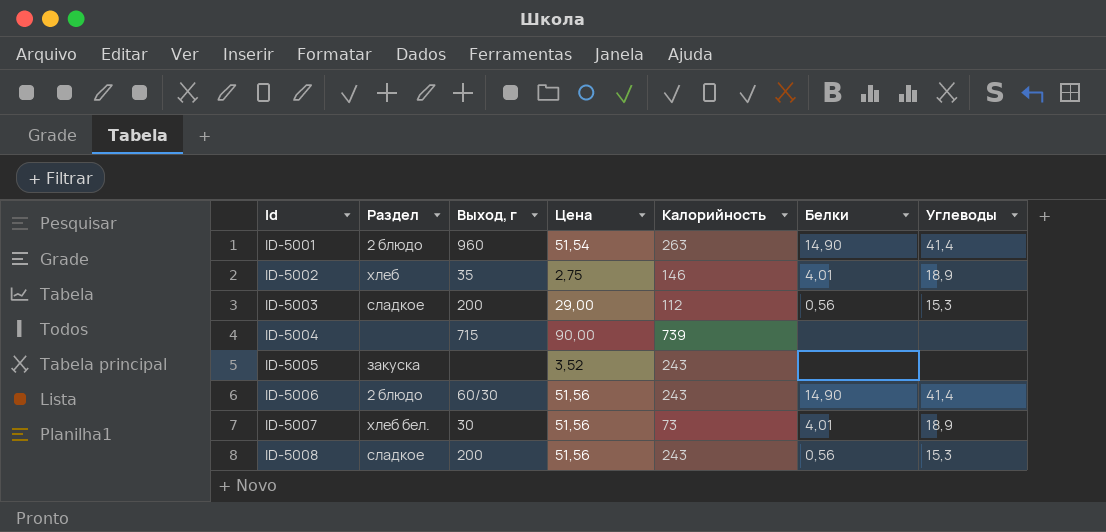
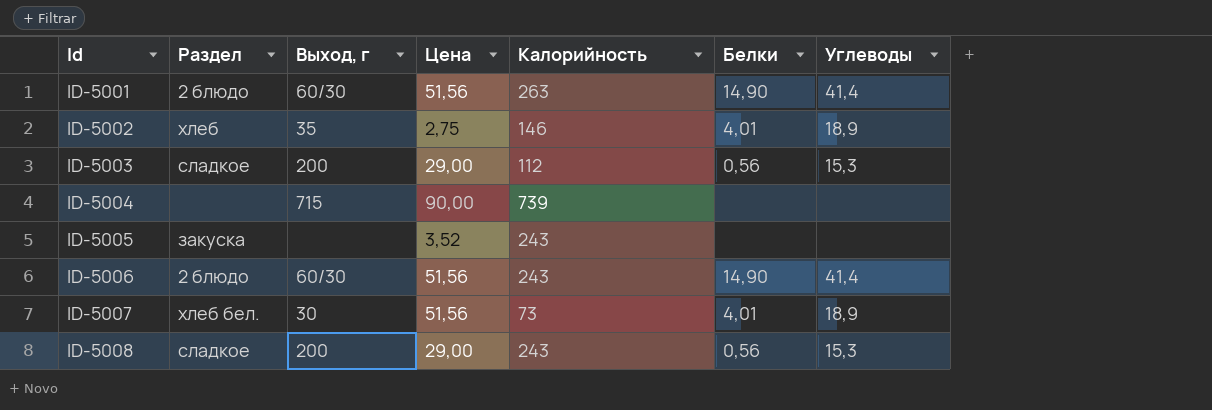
ID-5001 | Выход, г: 960 -> 60/30
ID-5001 | Цена: 51,54 -> 51,56
ID-5008 | Цена: 51,56 -> 29,00

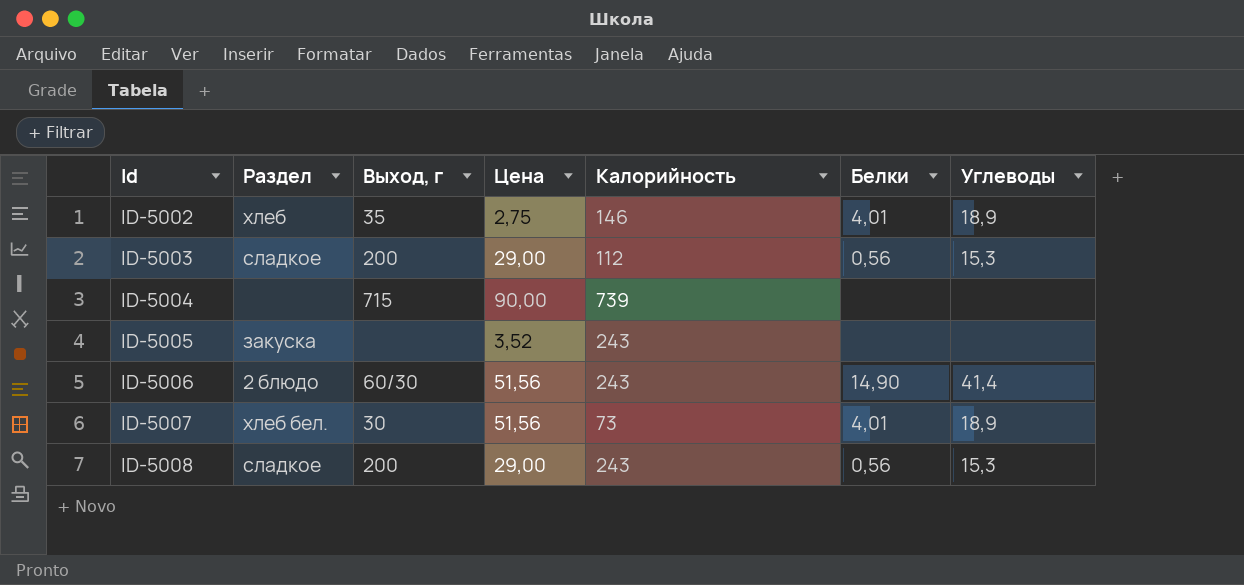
row ID-5001: 2 блюдо | 60/30 | 51,56 | 263 | 14,90 | 41,4 -> none

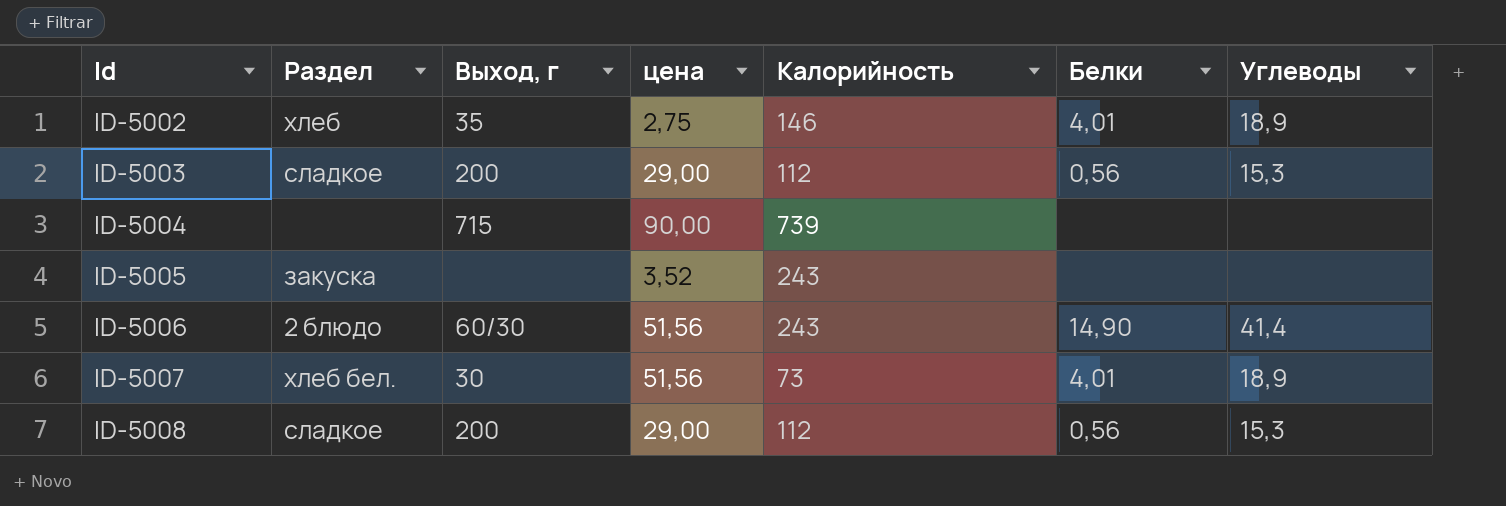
column name: Цена -> цена
ID-5008 | Калорийность: 243 -> 112

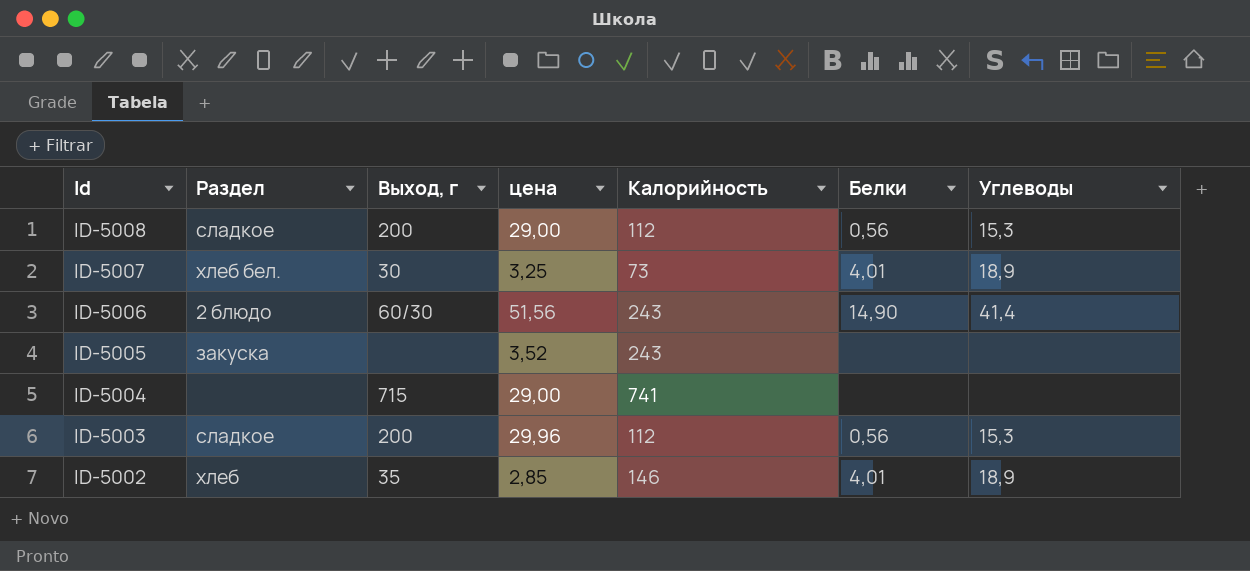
row order: Id ascending -> Id descending
ID-5007 | цена: 51,56 -> 3,25
ID-5004 | цена: 90,00 -> 29,00
ID-5004 | Калорийность: 739 -> 741
ID-5003 | цена: 29,00 -> 29,96
ID-5002 | цена: 2,75 -> 2,85

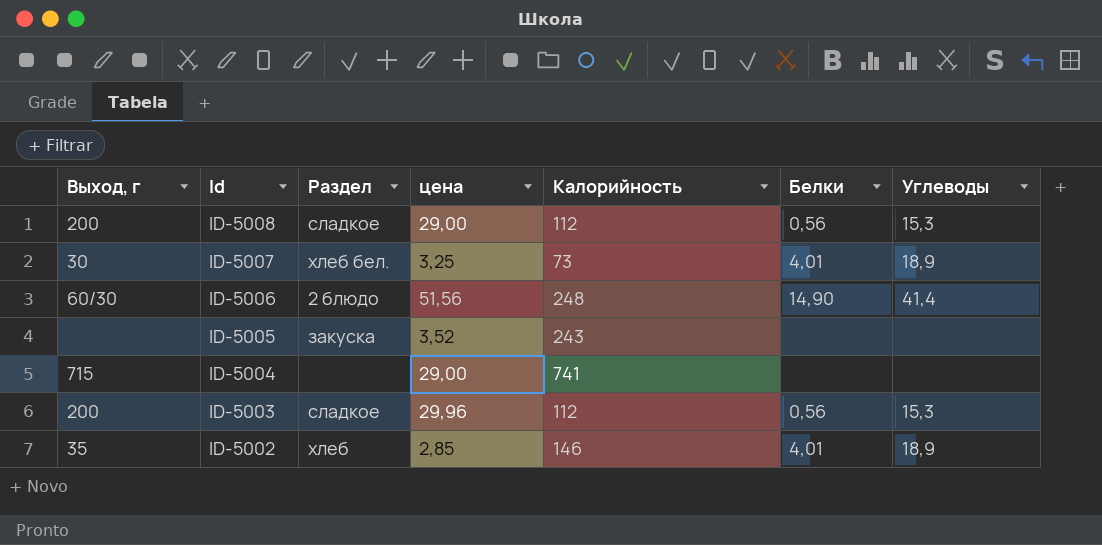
column Выход, г | position: 3 -> 1
ID-5006 | Калорийность: 243 -> 248

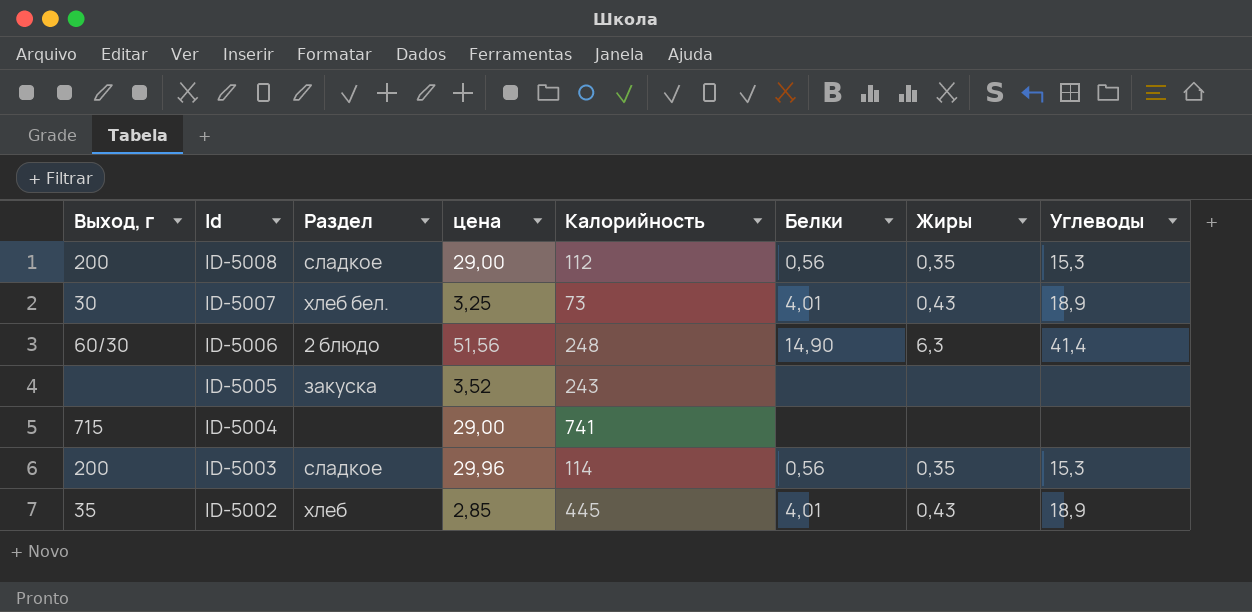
column Жиры | position: none -> 7
ID-5003 | Калорийность: 112 -> 114
ID-5002 | Калорийность: 146 -> 445

